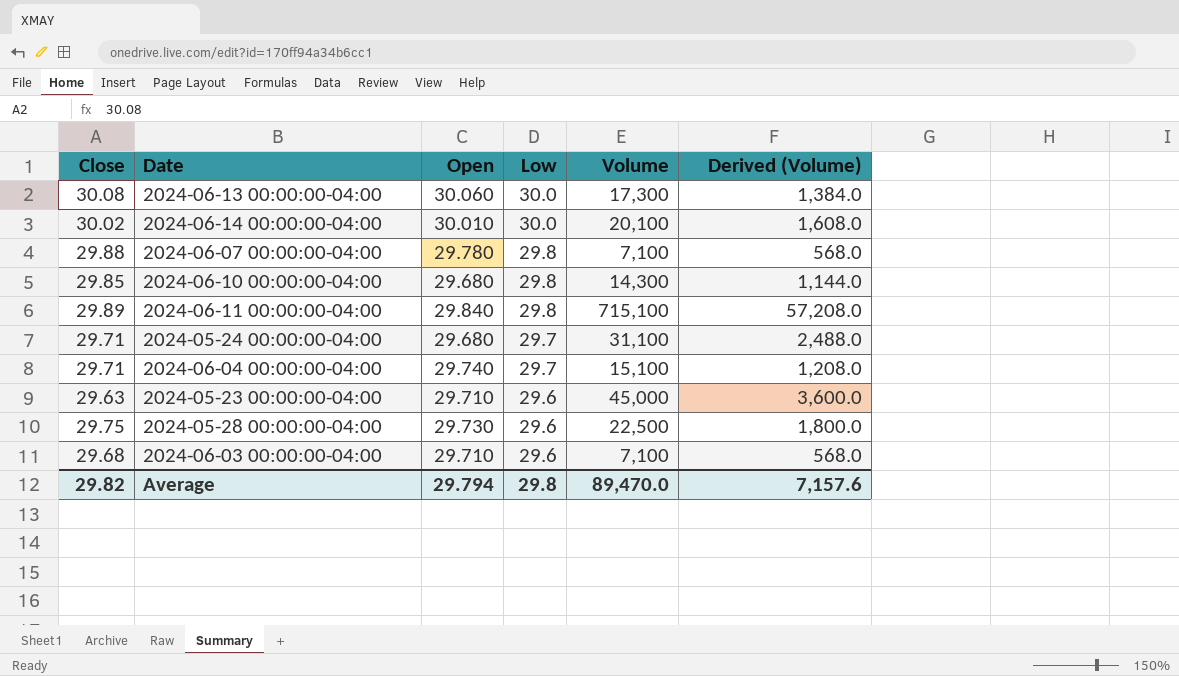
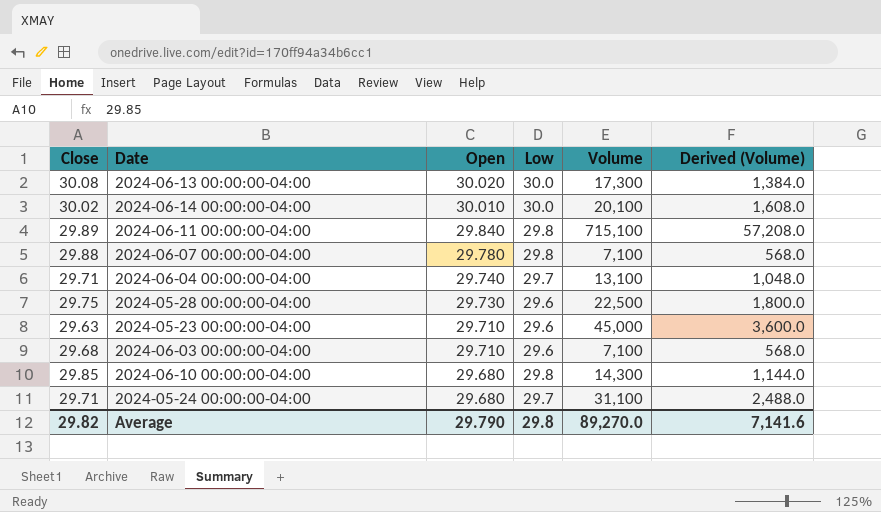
row order: Low descending -> Open descending
2024-06-13 00:00:00-04:00 | Open: 30.060 -> 30.020
2024-06-04 00:00:00-04:00 | Volume: 15,100 -> 13,100
2024-06-04 00:00:00-04:00 | Derived (Volume): 1,208.0 -> 1,048.0
Average | Open: 29.794 -> 29.790
Average | Volume: 89,470.0 -> 89,270.0
Average | Derived (Volume): 7,157.6 -> 7,141.6

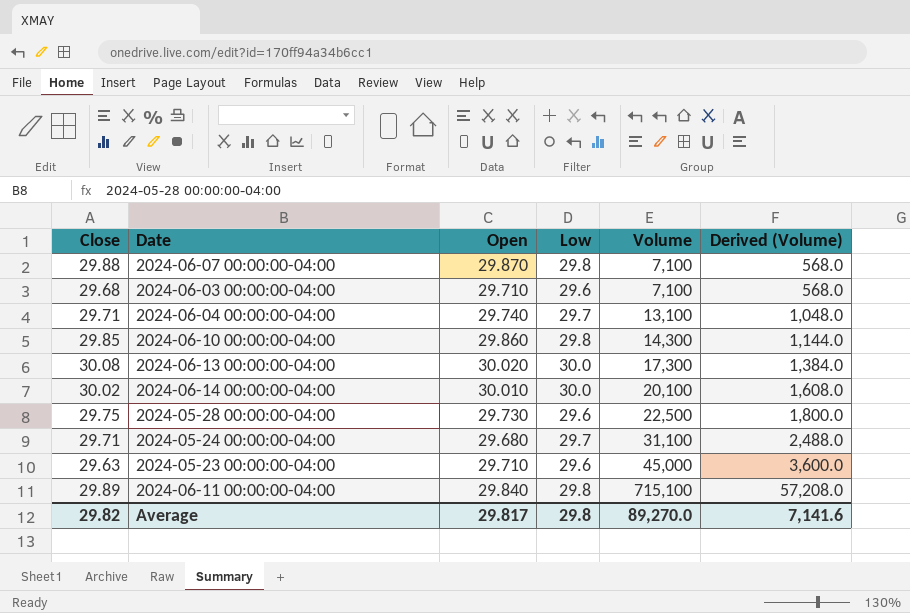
row order: Open descending -> Volume ascending
2024-06-07 00:00:00-04:00 | Open: 29.780 -> 29.870
2024-06-10 00:00:00-04:00 | Open: 29.680 -> 29.860
Average | Open: 29.790 -> 29.817

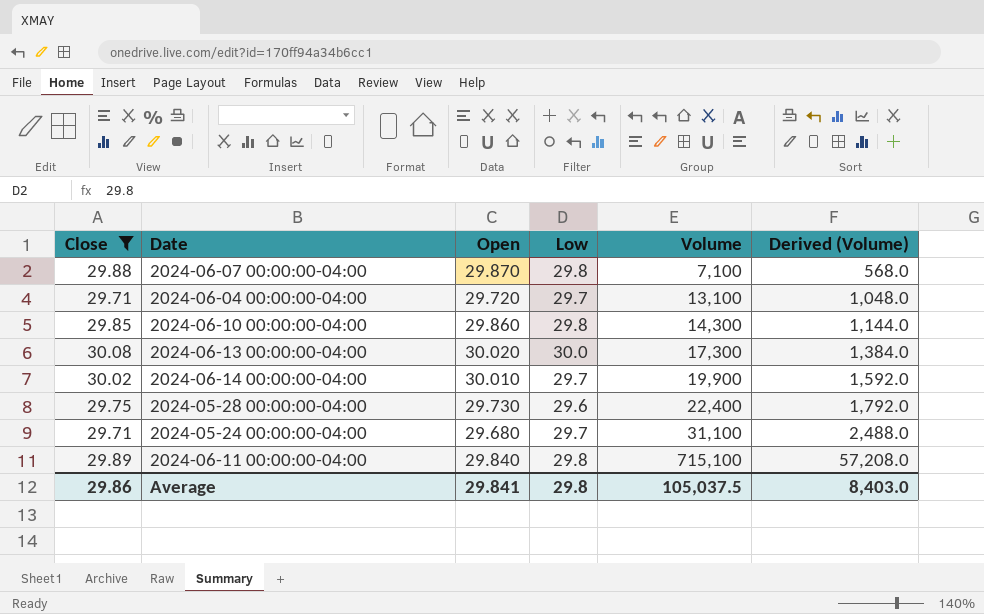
filter: none -> Close >= 29.71
2024-06-04 00:00:00-04:00 | Open: 29.740 -> 29.720
2024-06-14 00:00:00-04:00 | Low: 30.0 -> 29.7
2024-06-14 00:00:00-04:00 | Volume: 20,100 -> 19,900
2024-06-14 00:00:00-04:00 | Derived (Volume): 1,608.0 -> 1,592.0
2024-05-28 00:00:00-04:00 | Volume: 22,500 -> 22,400
2024-05-28 00:00:00-04:00 | Derived (Volume): 1,800.0 -> 1,792.0
Average | Close: 29.82 -> 29.86
Average | Open: 29.817 -> 29.841
Average | Volume: 89,270.0 -> 105,037.5
Average | Derived (Volume): 7,141.6 -> 8,403.0

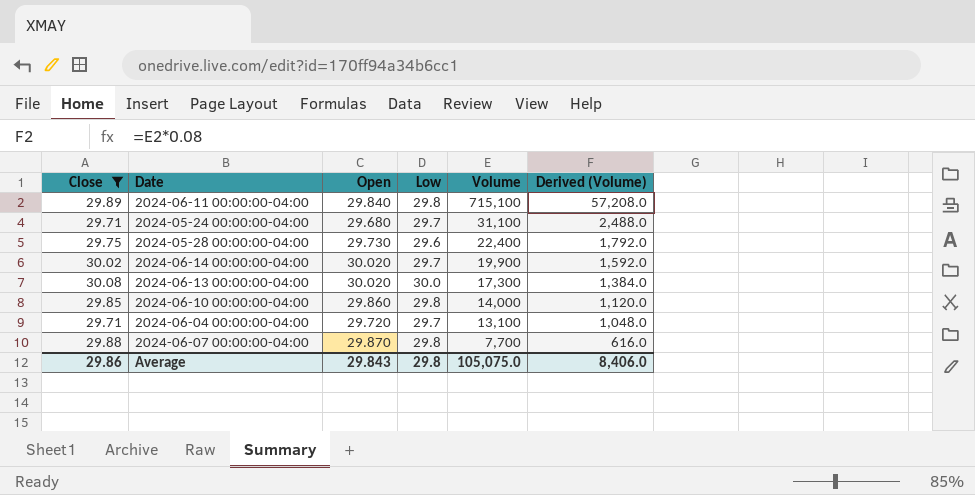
row order: Volume ascending -> Volume descending
2024-06-14 00:00:00-04:00 | Open: 30.010 -> 30.020
2024-06-10 00:00:00-04:00 | Volume: 14,300 -> 14,000
2024-06-10 00:00:00-04:00 | Derived (Volume): 1,144.0 -> 1,120.0
2024-06-07 00:00:00-04:00 | Volume: 7,100 -> 7,700
2024-06-07 00:00:00-04:00 | Derived (Volume): 568.0 -> 616.0
Average | Open: 29.841 -> 29.843
Average | Volume: 105,037.5 -> 105,075.0
Average | Derived (Volume): 8,403.0 -> 8,406.0

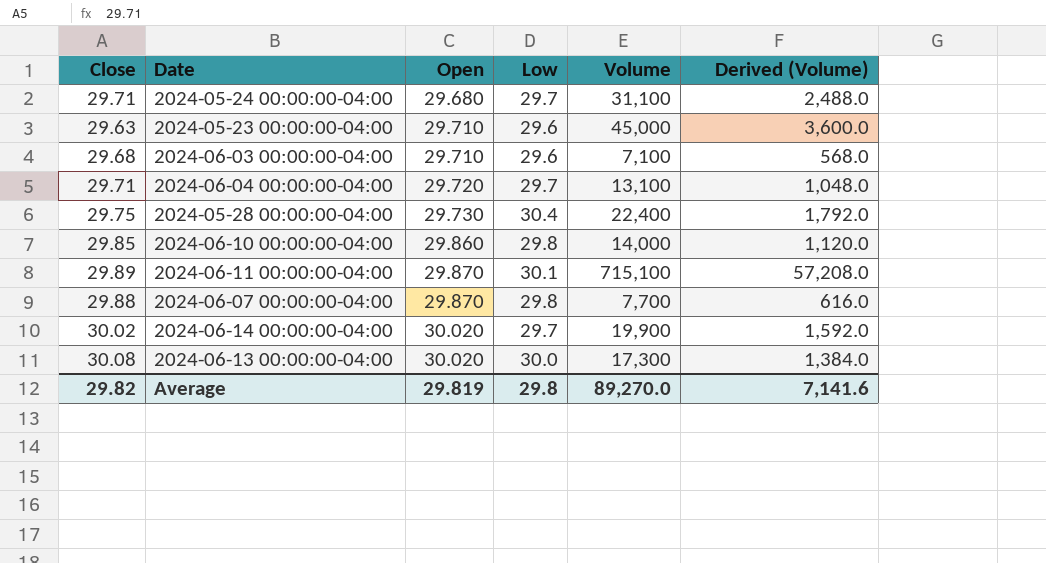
filter: Close >= 29.71 -> none
row order: Volume descending -> Open ascending
2024-05-28 00:00:00-04:00 | Low: 29.6 -> 30.4
2024-06-11 00:00:00-04:00 | Open: 29.840 -> 29.870
2024-06-11 00:00:00-04:00 | Low: 29.8 -> 30.1
Average | Close: 29.86 -> 29.82
Average | Open: 29.843 -> 29.819
Average | Volume: 105,075.0 -> 89,270.0
Average | Derived (Volume): 8,406.0 -> 7,141.6

